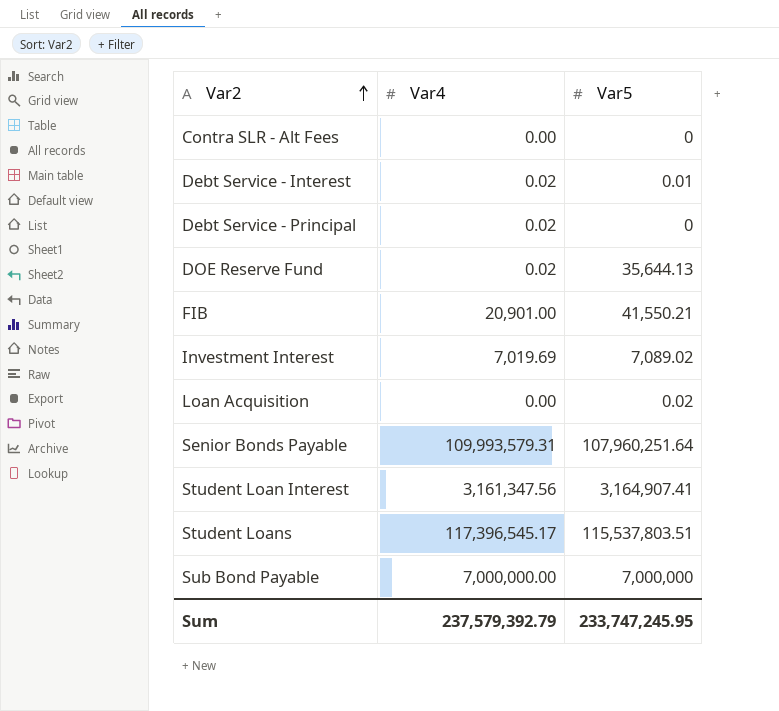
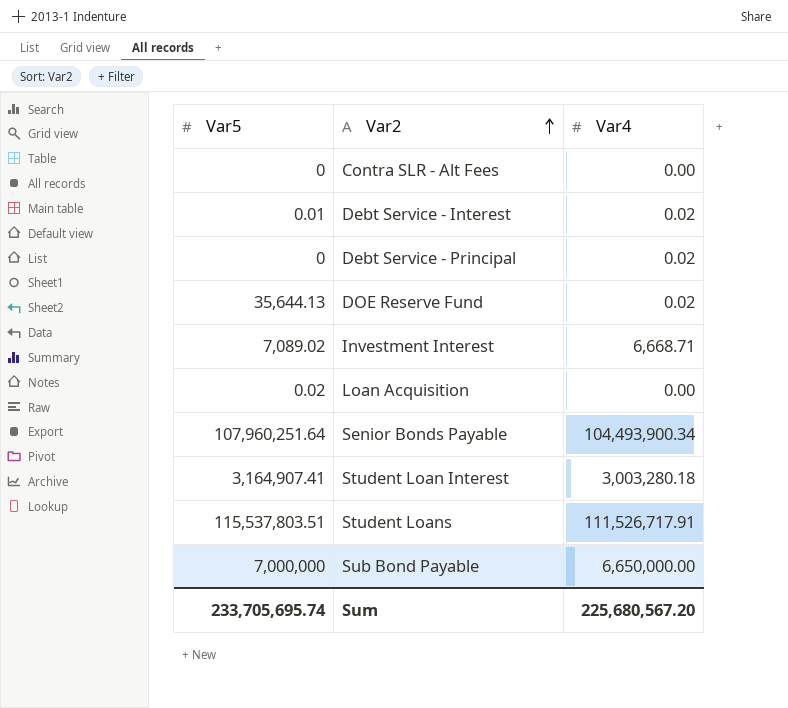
column Var5 | position: 3 -> 1
row FIB: 20,901.00 | 41,550.21 -> none
Investment Interest | Var4: 7,019.69 -> 6,668.71
Senior Bonds Payable | Var4: 109,993,579.31 -> 104,493,900.34
Student Loan Interest | Var4: 3,161,347.56 -> 3,003,280.18
Student Loans | Var4: 117,396,545.17 -> 111,526,717.91
Sub Bond Payable | Var4: 7,000,000.00 -> 6,650,000.00
Sum | Var5: 233,747,245.95 -> 233,705,695.74
Sum | Var4: 237,579,392.79 -> 225,680,567.20

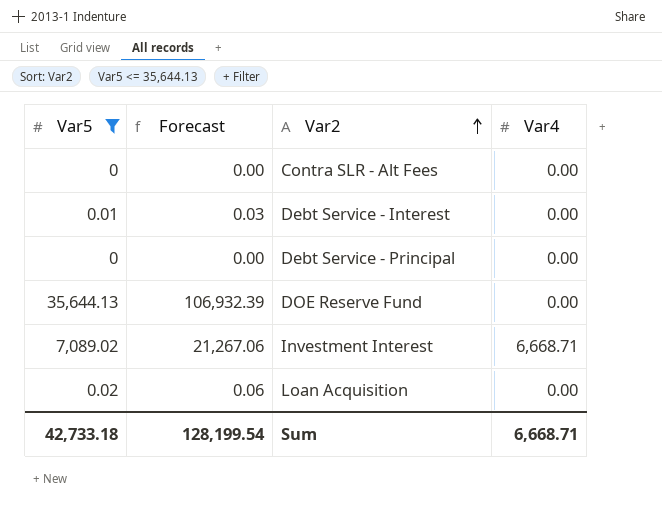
filter: none -> Var5 <= 35,644.13
column Forecast | formula: none -> [Var5] * 3
Debt Service - Interest | Var4: 0.02 -> 0.00
Debt Service - Principal | Var4: 0.02 -> 0.00
DOE Reserve Fund | Var4: 0.02 -> 0.00
Sum | Var5: 233,705,695.74 -> 42,733.18
Sum | Var4: 225,680,567.20 -> 6,668.71

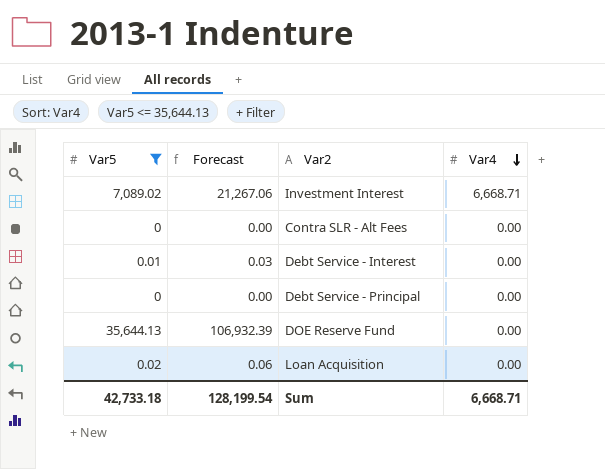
row order: Var2 ascending -> Var4 descending

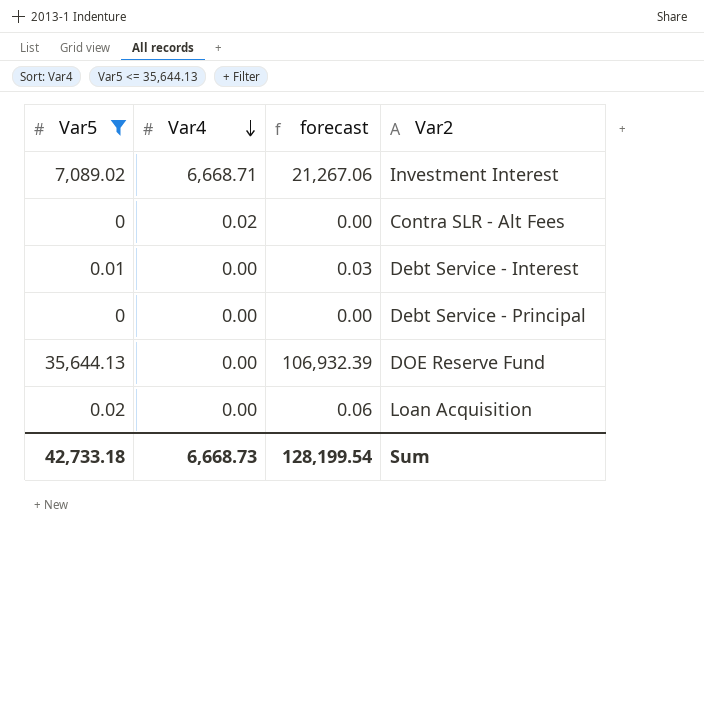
column Var4 | position: 4 -> 2
column name: Forecast -> forecast
Contra SLR - Alt Fees | Var4: 0.00 -> 0.02
Sum | Var4: 6,668.71 -> 6,668.73

